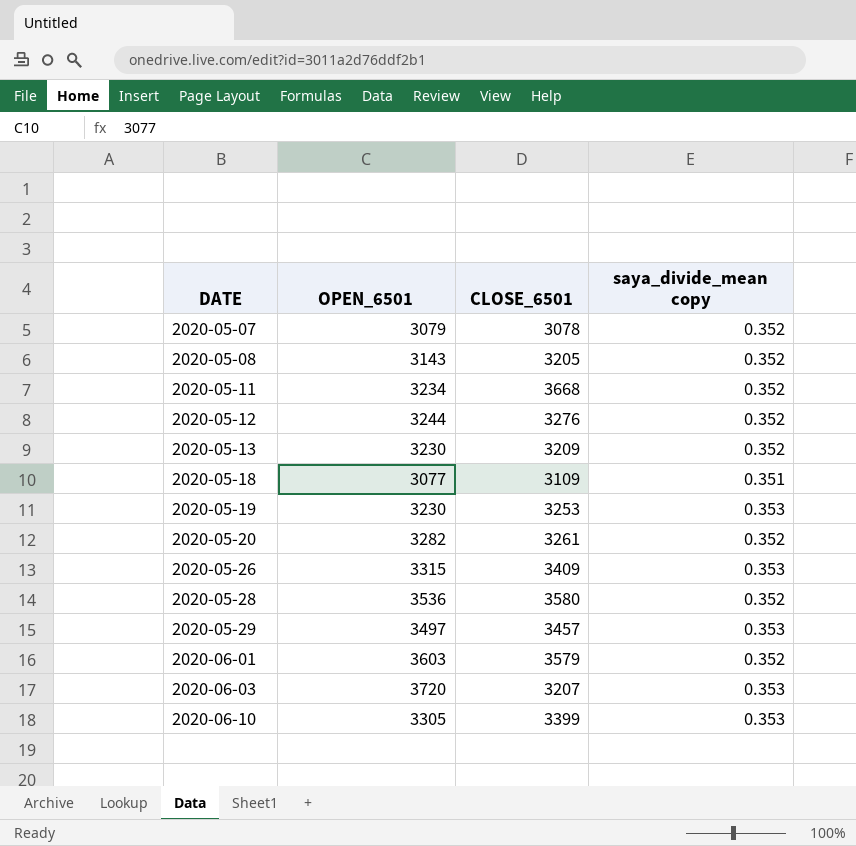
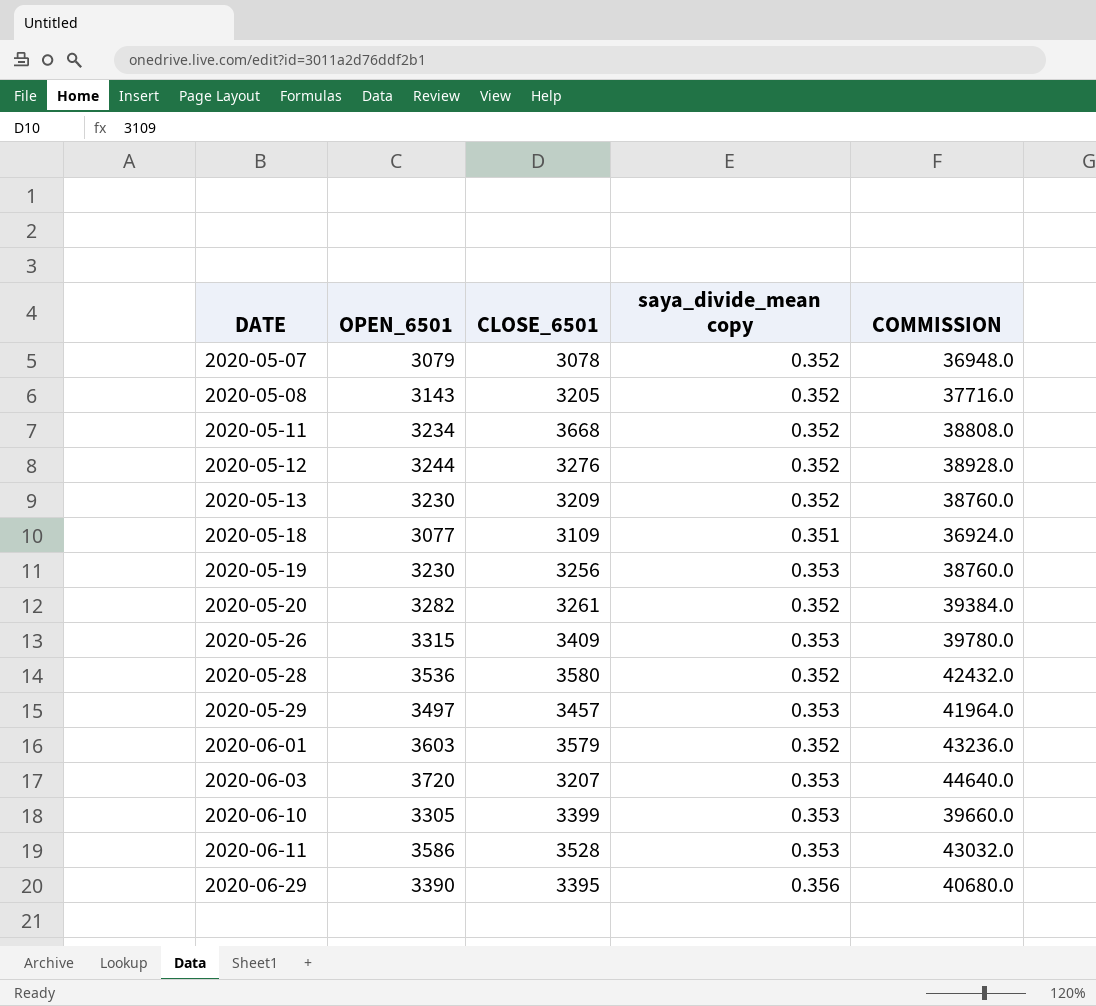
column COMMISSION | formula: none -> [OPEN_6501] * 12
2020-05-19 | CLOSE_6501: 3253 -> 3256
row 2020-06-11: none -> 3586 | 3528 | 0.353 | 43032.0
row 2020-06-29: none -> 3390 | 3395 | 0.356 | 40680.0

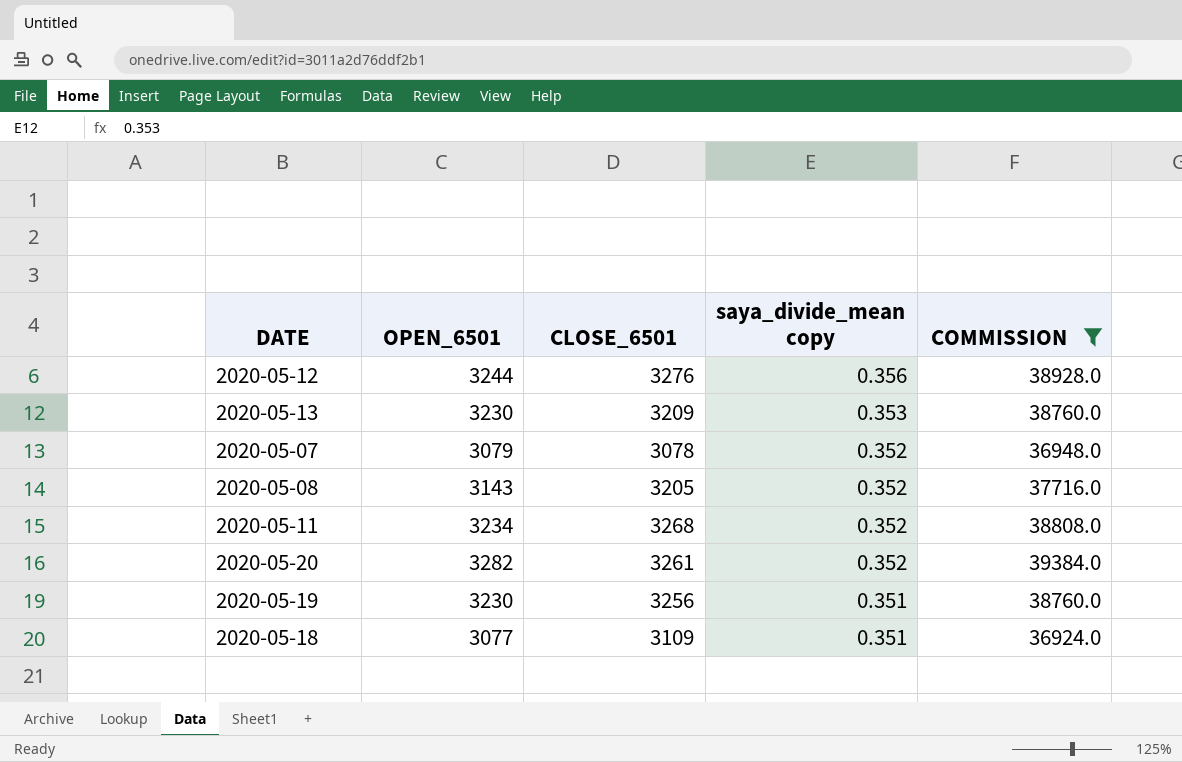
filter: none -> COMMISSION <= 39384.0
row order: DATE ascending -> saya_divide_mean copy descending
2020-05-12 | saya_divide_mean copy: 0.352 -> 0.356
2020-05-13 | saya_divide_mean copy: 0.352 -> 0.353
2020-05-11 | CLOSE_6501: 3668 -> 3268
2020-05-19 | saya_divide_mean copy: 0.353 -> 0.351

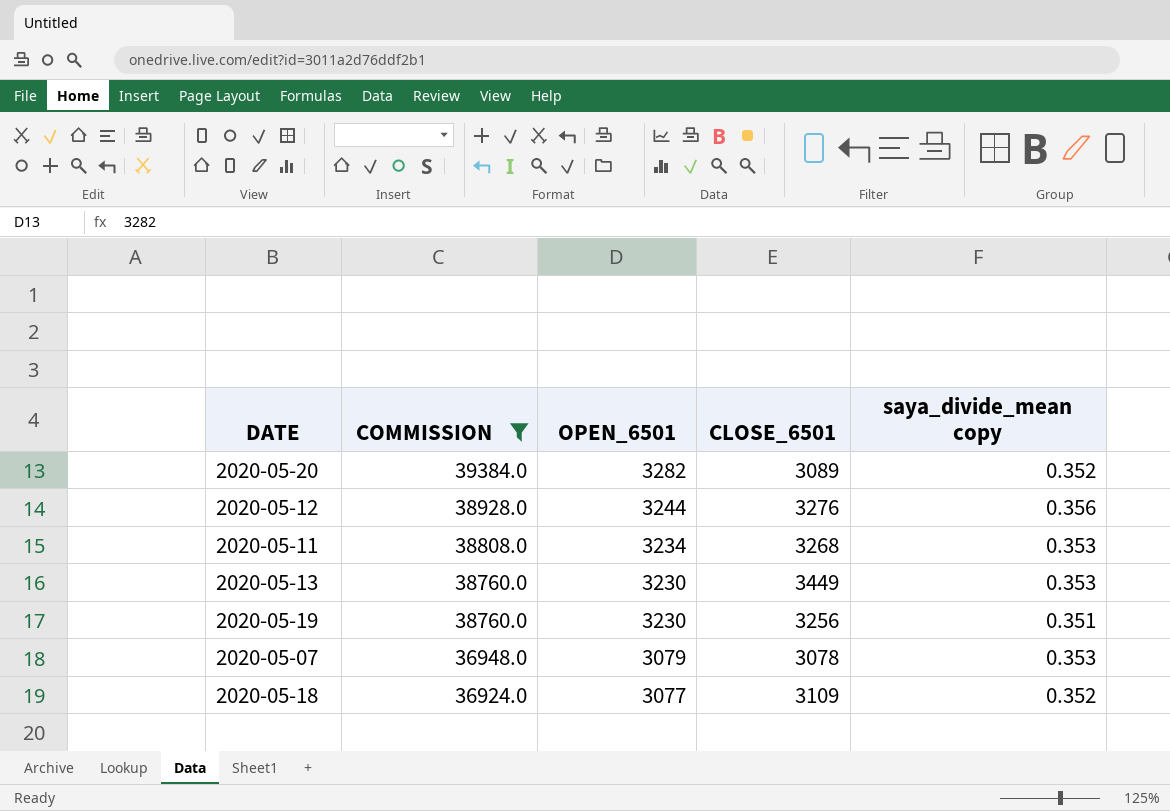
row order: saya_divide_mean copy descending -> COMMISSION descending
column COMMISSION | position: 5 -> 2
row 2020-05-08: 3143 | 3205 | 0.352 | 37716.0 -> none
2020-05-20 | CLOSE_6501: 3261 -> 3089
2020-05-11 | saya_divide_mean copy: 0.352 -> 0.353
2020-05-13 | CLOSE_6501: 3209 -> 3449
2020-05-07 | saya_divide_mean copy: 0.352 -> 0.353
2020-05-18 | saya_divide_mean copy: 0.351 -> 0.352

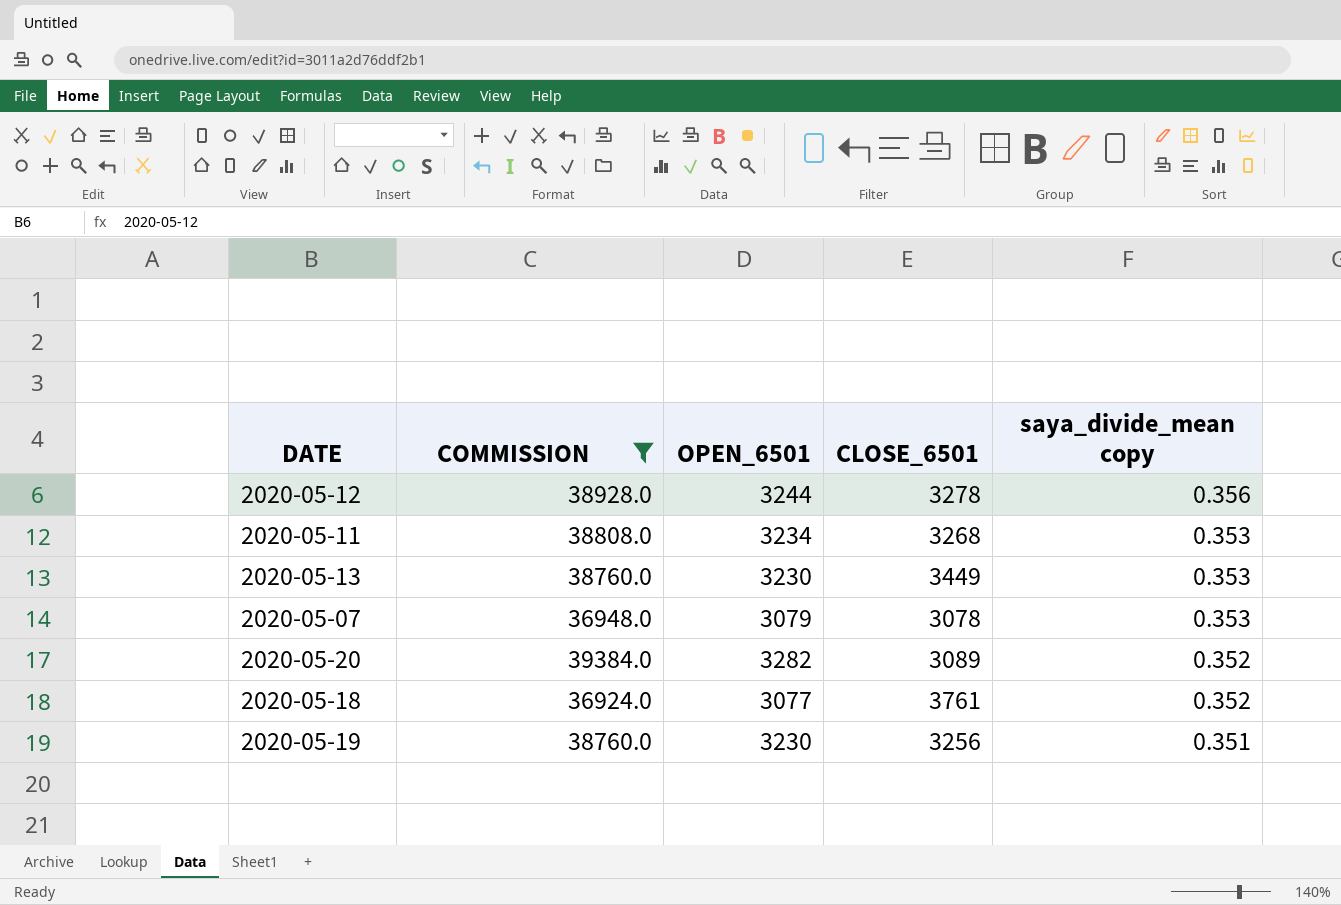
row order: COMMISSION descending -> saya_divide_mean copy descending
2020-05-12 | CLOSE_6501: 3276 -> 3278
2020-05-18 | CLOSE_6501: 3109 -> 3761

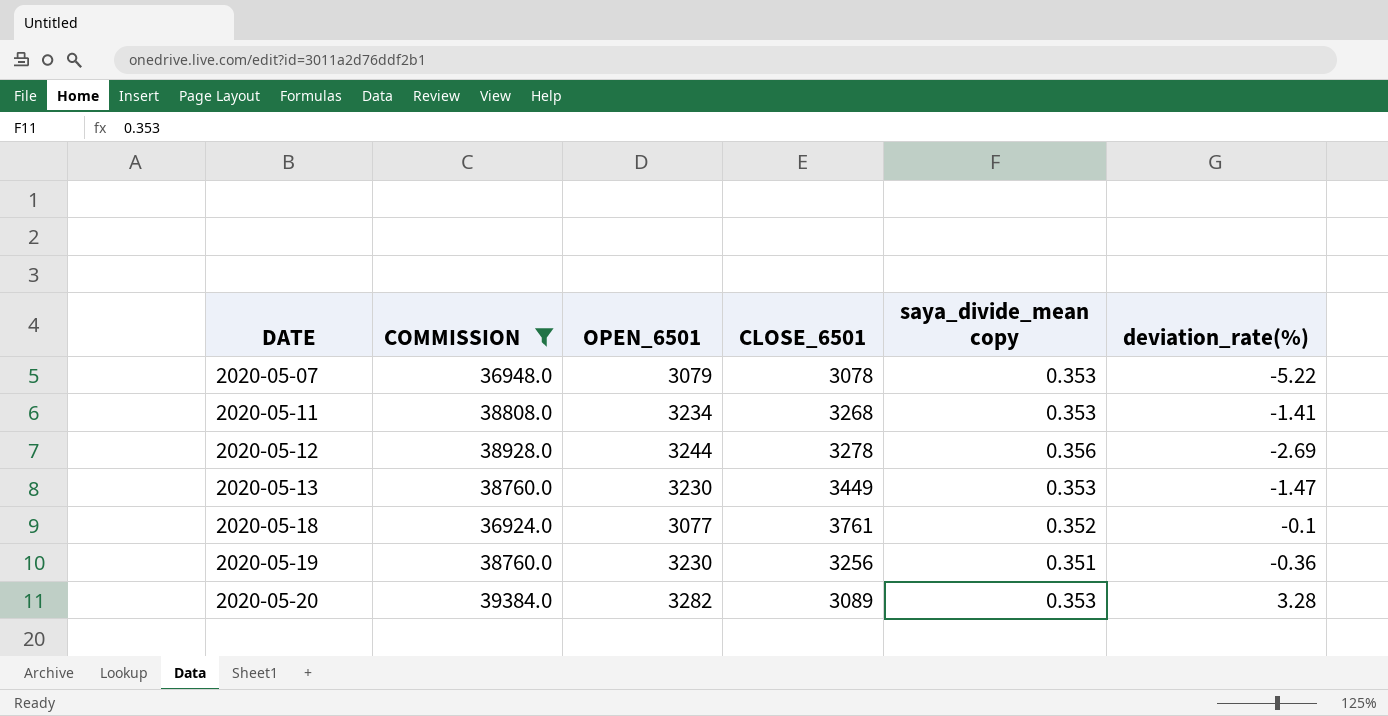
row order: saya_divide_mean copy descending -> DATE ascending
column deviation_rate(%) | position: none -> 6
2020-05-20 | saya_divide_mean copy: 0.352 -> 0.353

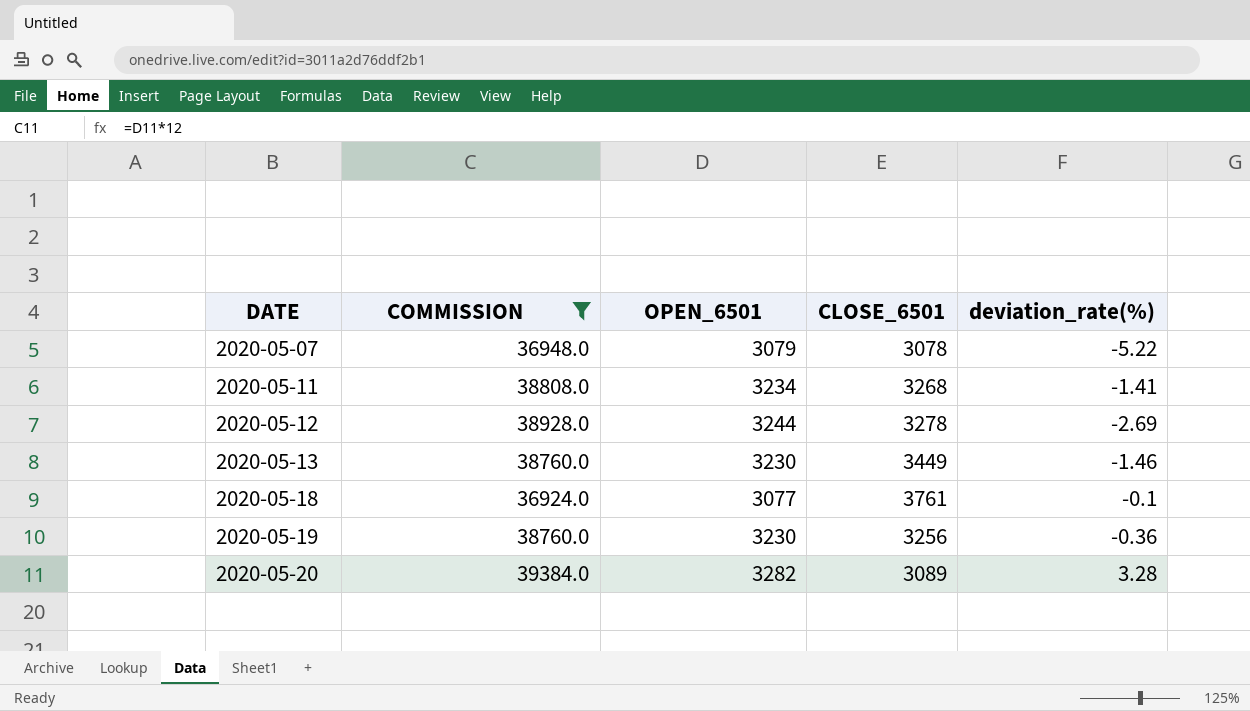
column saya_divide_mean copy | position: 5 -> none
2020-05-13 | deviation_rate(%): -1.47 -> -1.46

